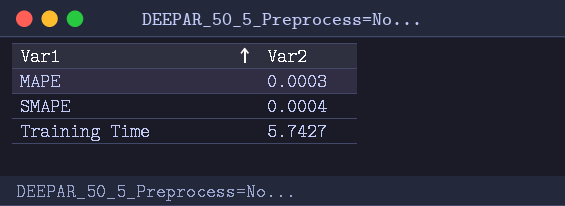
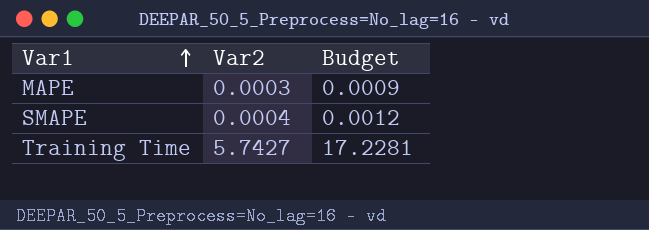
column Budget | formula: none -> [Var2] * 3

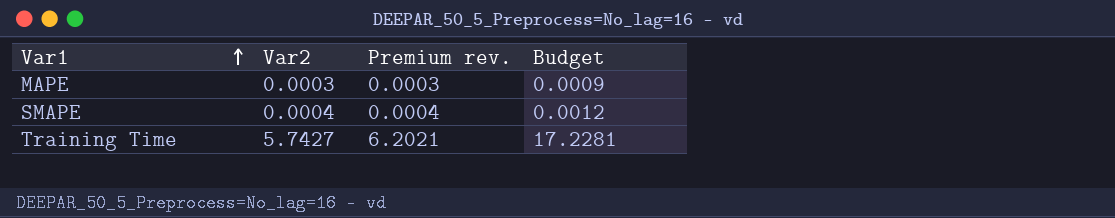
column Premium rev. | formula: none -> [Var2] * 1.08

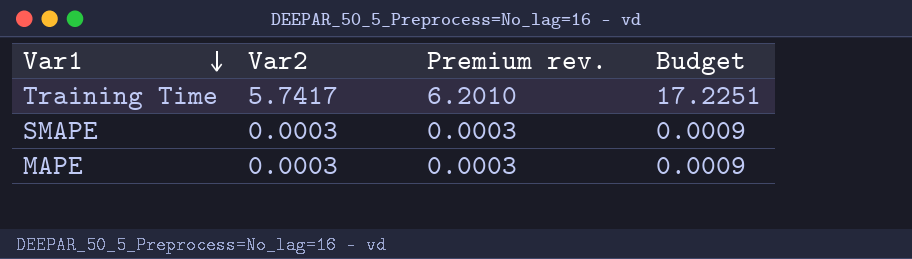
row order: Var1 ascending -> Var1 descending
Training Time | Var2: 5.7427 -> 5.7417
Training Time | Premium rev.: 6.2021 -> 6.2010
Training Time | Budget: 17.2281 -> 17.2251
SMAPE | Var2: 0.0004 -> 0.0003
SMAPE | Premium rev.: 0.0004 -> 0.0003
SMAPE | Budget: 0.0012 -> 0.0009

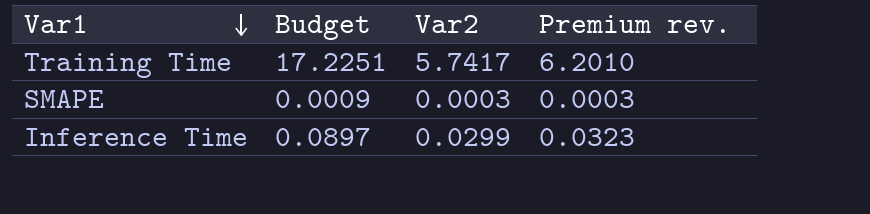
column Budget | position: 4 -> 2
row MAPE: 0.0003 | 0.0003 | 0.0009 -> none
row Inference Time: none -> 0.0897 | 0.0299 | 0.0323

